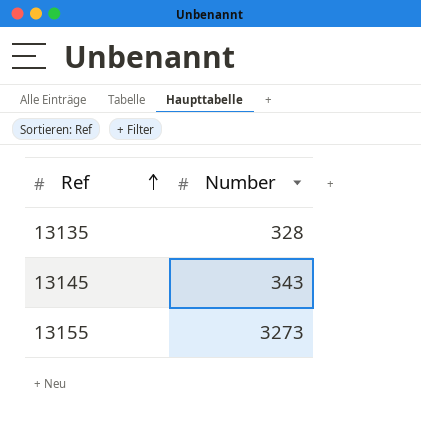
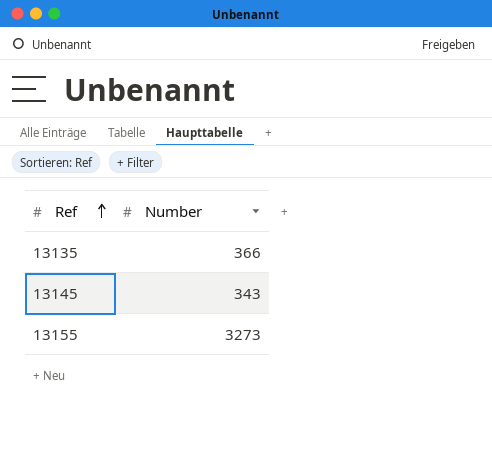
13135 | Number: 328 -> 366

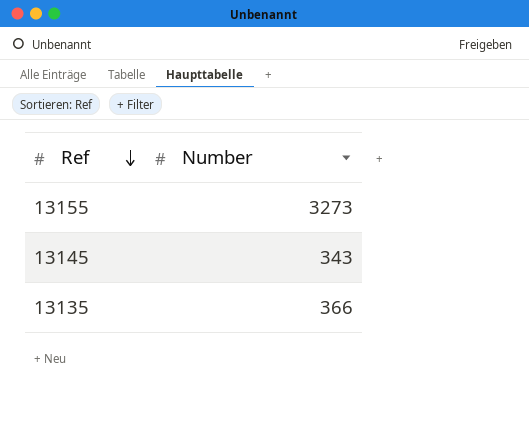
row order: Ref ascending -> Ref descending

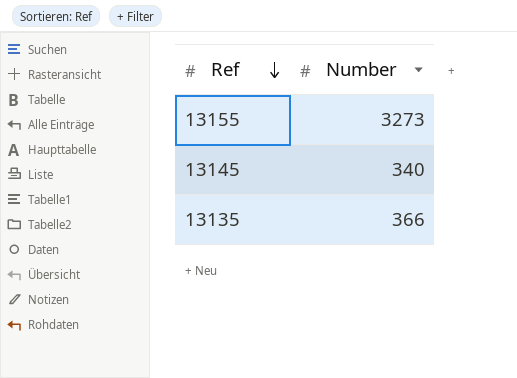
13145 | Number: 343 -> 340

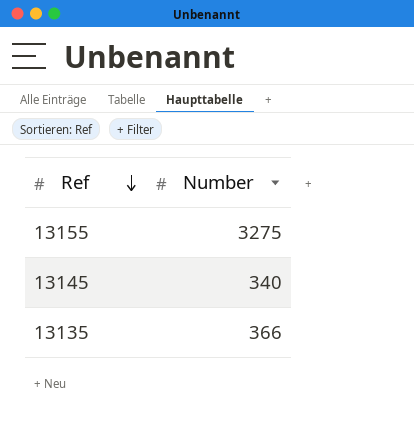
13155 | Number: 3273 -> 3275

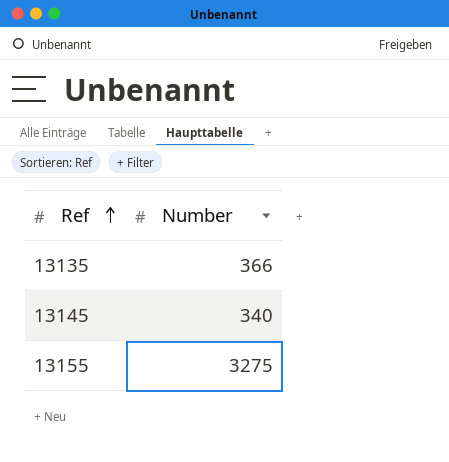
row order: Ref descending -> Ref ascending

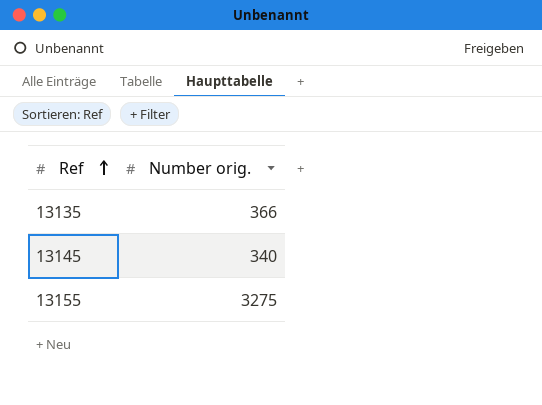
column name: Number -> Number orig.

